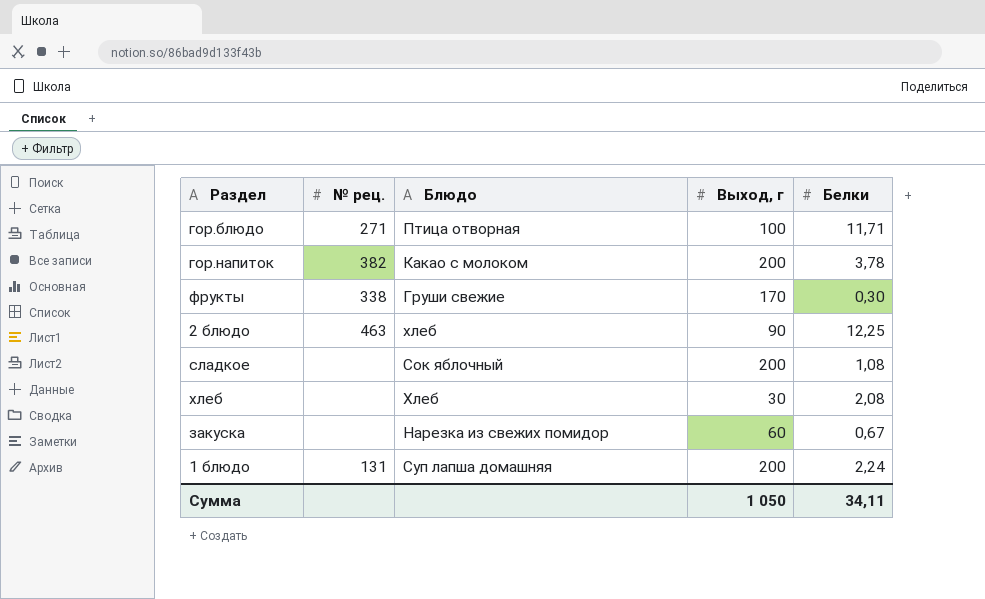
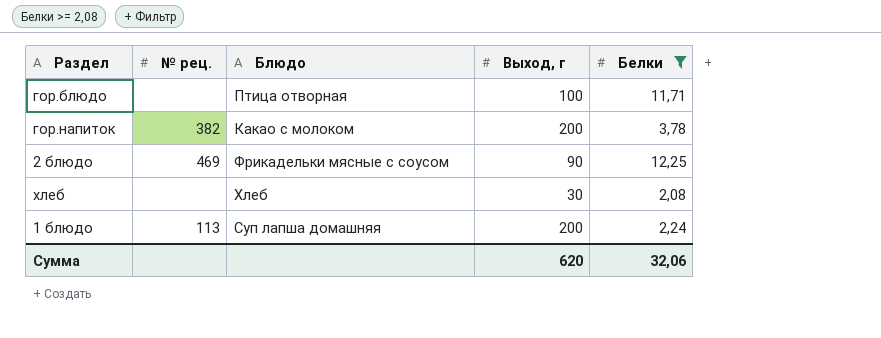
filter: none -> Белки >= 2,08
гор.блюдо | № рец.: 271 -> none
2 блюдо | № рец.: 463 -> 469
2 блюдо | Блюдо: хлеб -> Фрикадельки мясные с соусом
1 блюдо | № рец.: 131 -> 113
Сумма | Выход, г: 1 050 -> 620
Сумма | Белки: 34,11 -> 32,06

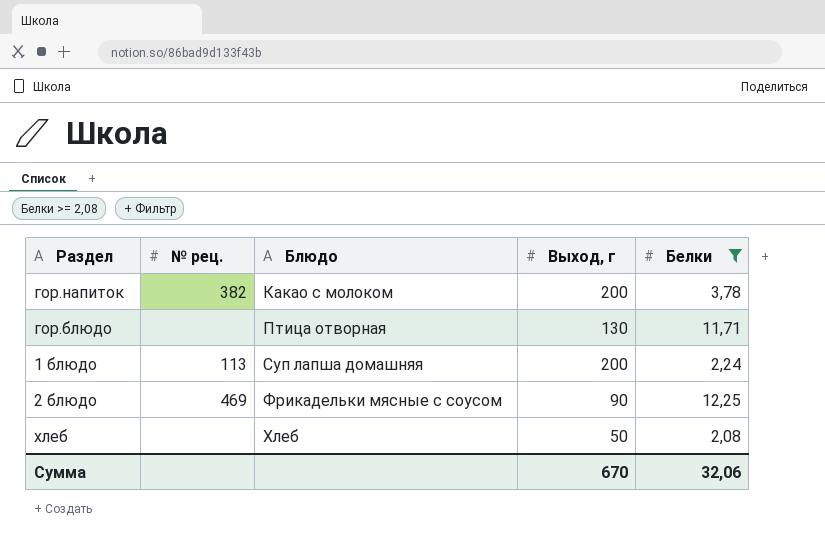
row order: none -> Блюдо ascending
гор.блюдо | Выход, г: 100 -> 130
хлеб | Выход, г: 30 -> 50
Сумма | Выход, г: 620 -> 670

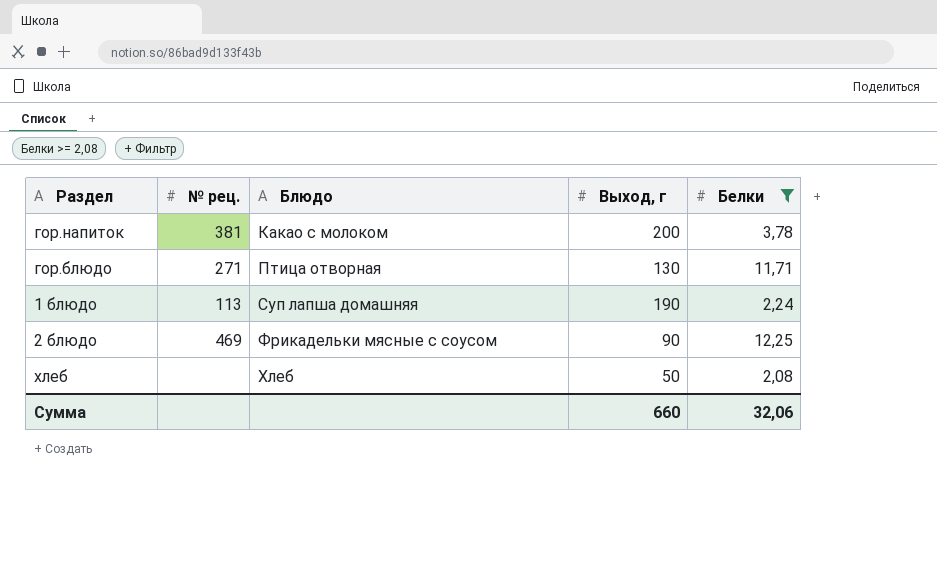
гор.напиток | № рец.: 382 -> 381
гор.блюдо | № рец.: none -> 271
1 блюдо | Выход, г: 200 -> 190
Сумма | Выход, г: 670 -> 660

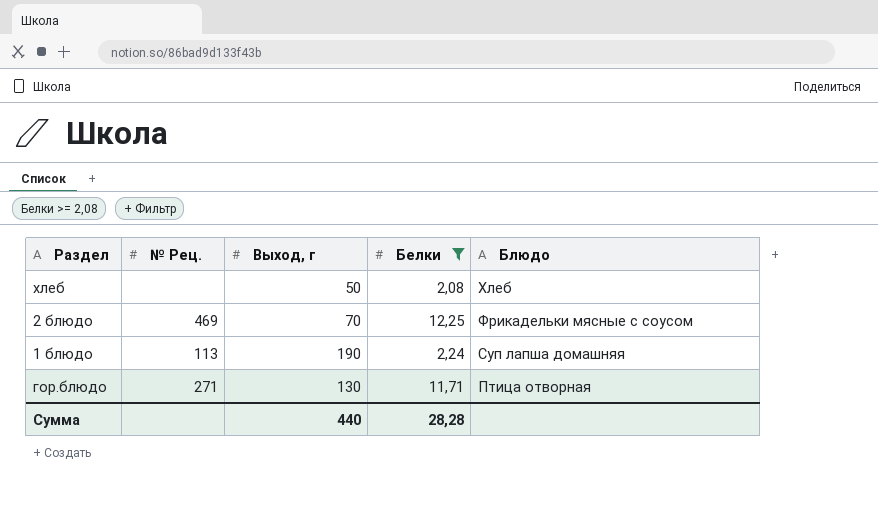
row order: Блюдо ascending -> Блюдо descending
column name: № рец. -> № Рец.
column Блюдо | position: 3 -> 5
row гор.напиток: 381 | Какао с молоком | 200 | 3,78 -> none
2 блюдо | Выход, г: 90 -> 70
Сумма | Выход, г: 660 -> 440
Сумма | Белки: 32,06 -> 28,28

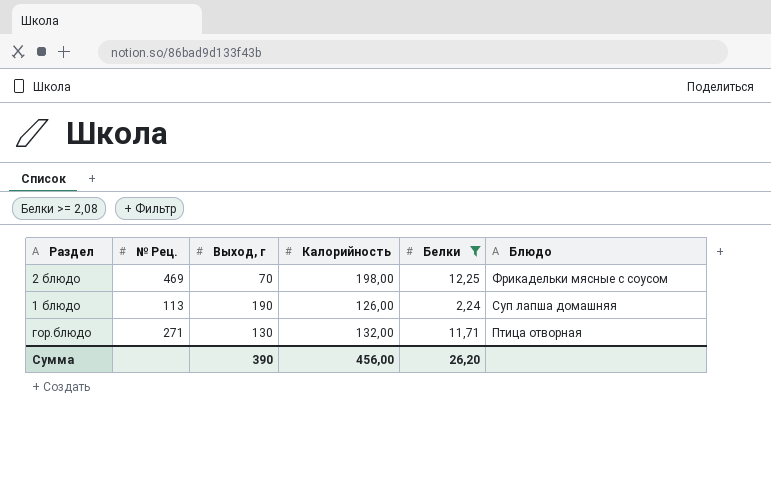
column Калорийность | position: none -> 4
row хлеб: none | 50 | 2,08 | Хлеб -> none
Сумма | Выход, г: 440 -> 390
Сумма | Белки: 28,28 -> 26,20

